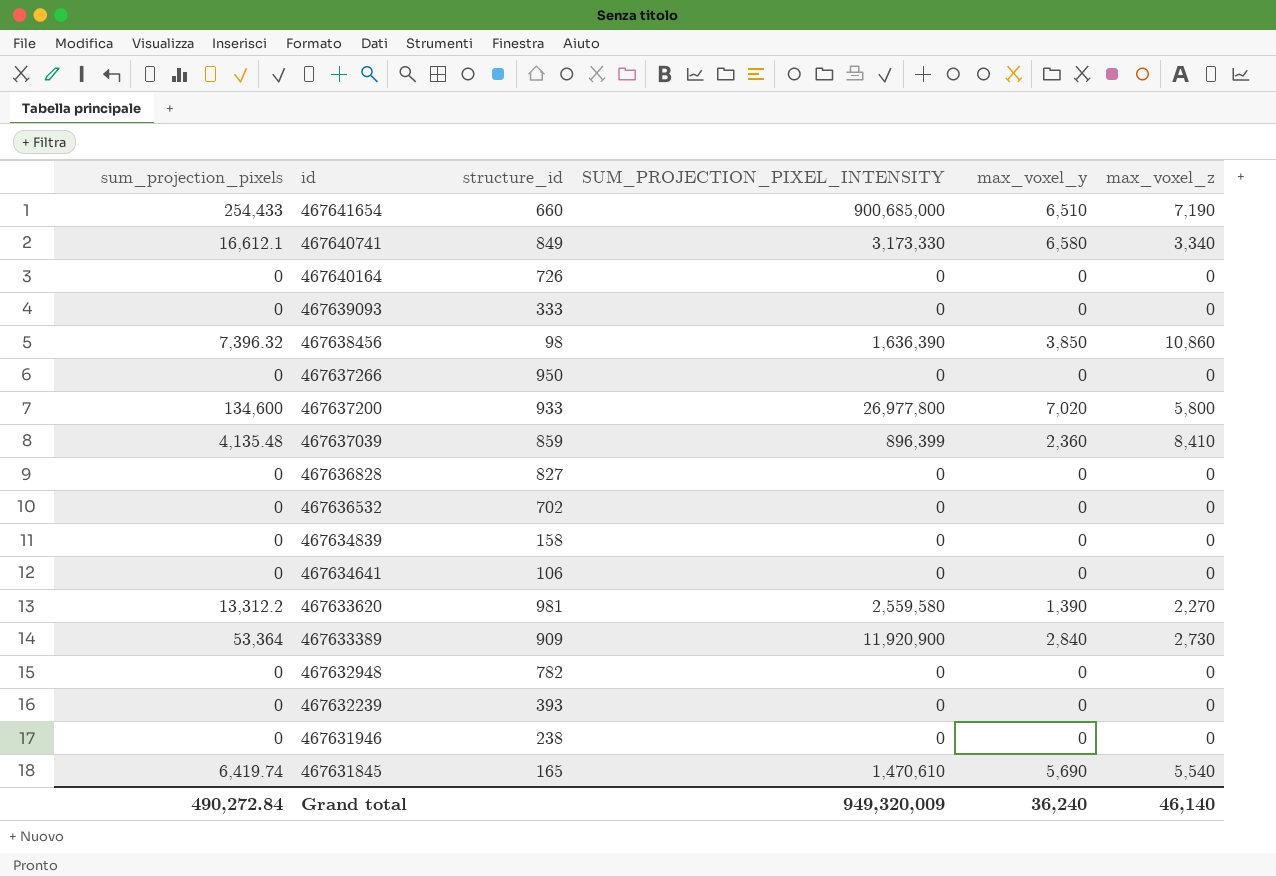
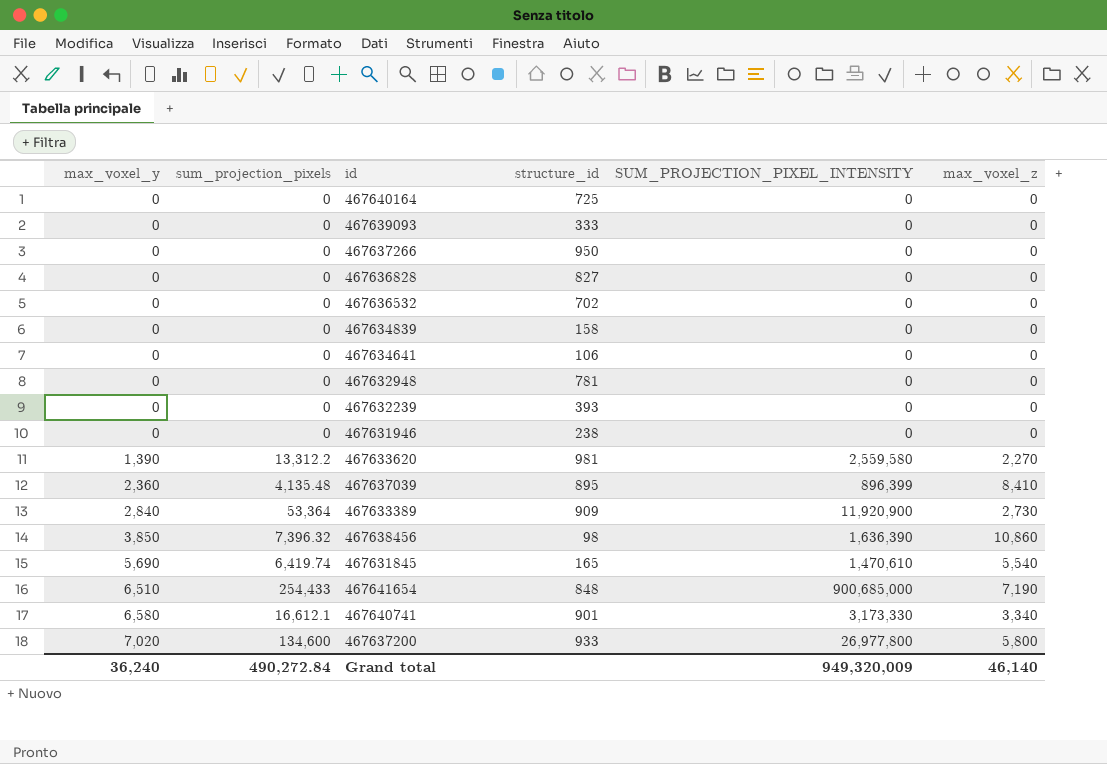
row order: id descending -> max_voxel_y ascending
column max_voxel_y | position: 5 -> 1
467640164 | structure_id: 726 -> 725
467632948 | structure_id: 782 -> 781
467637039 | structure_id: 859 -> 895
467641654 | structure_id: 660 -> 848
467640741 | structure_id: 849 -> 901

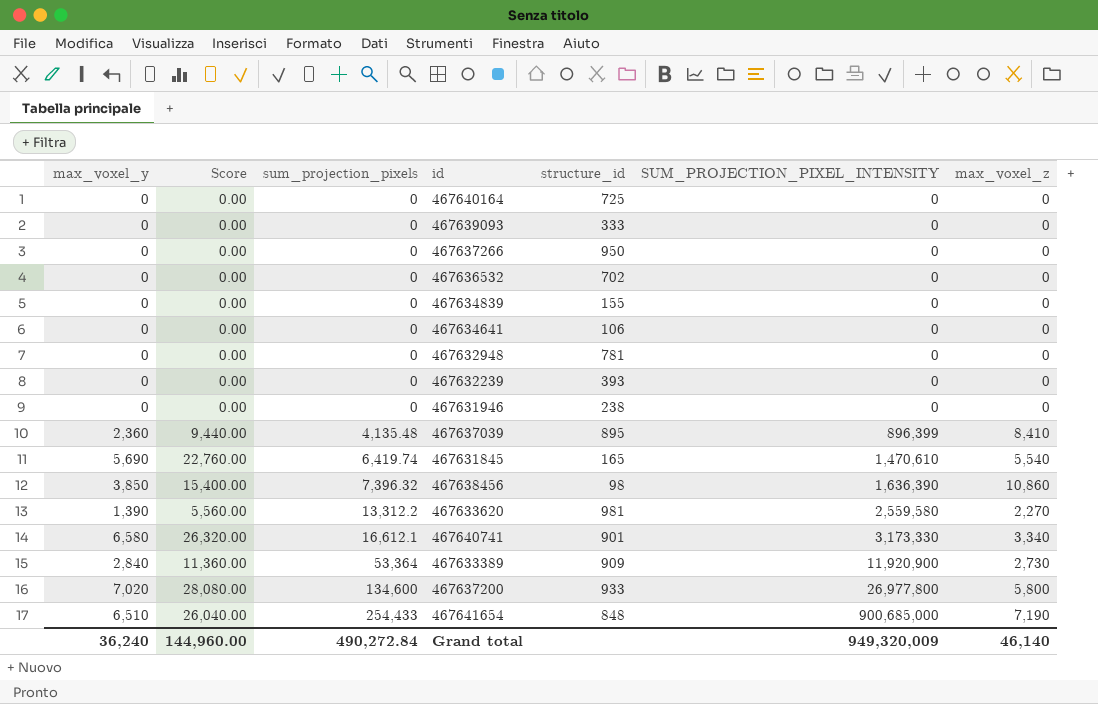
row order: max_voxel_y ascending -> sum_projection_pixels ascending
column Score | formula: none -> [max_voxel_y] * 4
row 467636828: 0 | 0 | 827 | 0 | 0 -> none
467634839 | structure_id: 158 -> 155

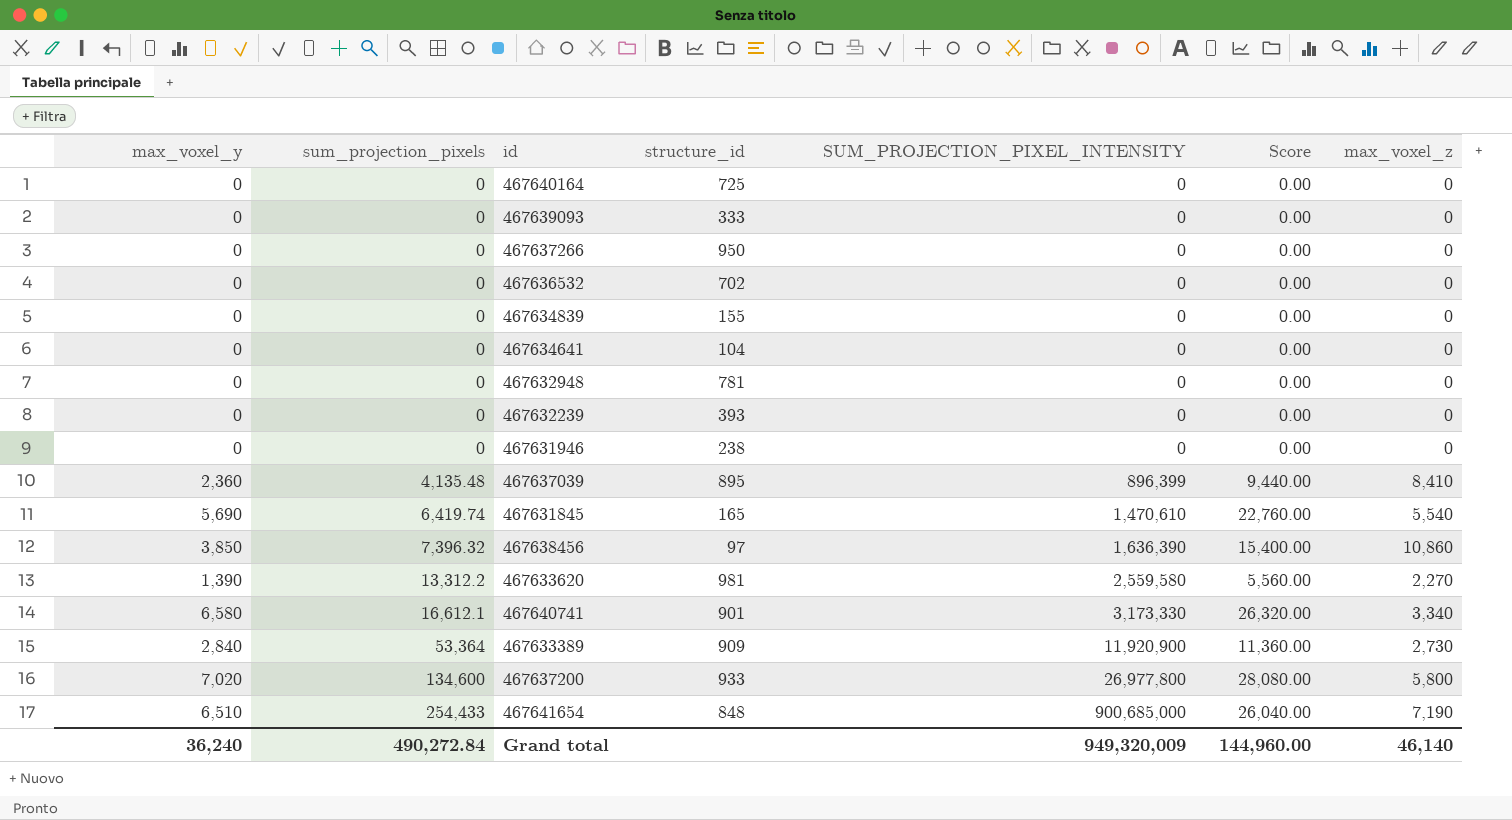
column Score | position: 2 -> 6
467634641 | structure_id: 106 -> 104
467638456 | structure_id: 98 -> 97

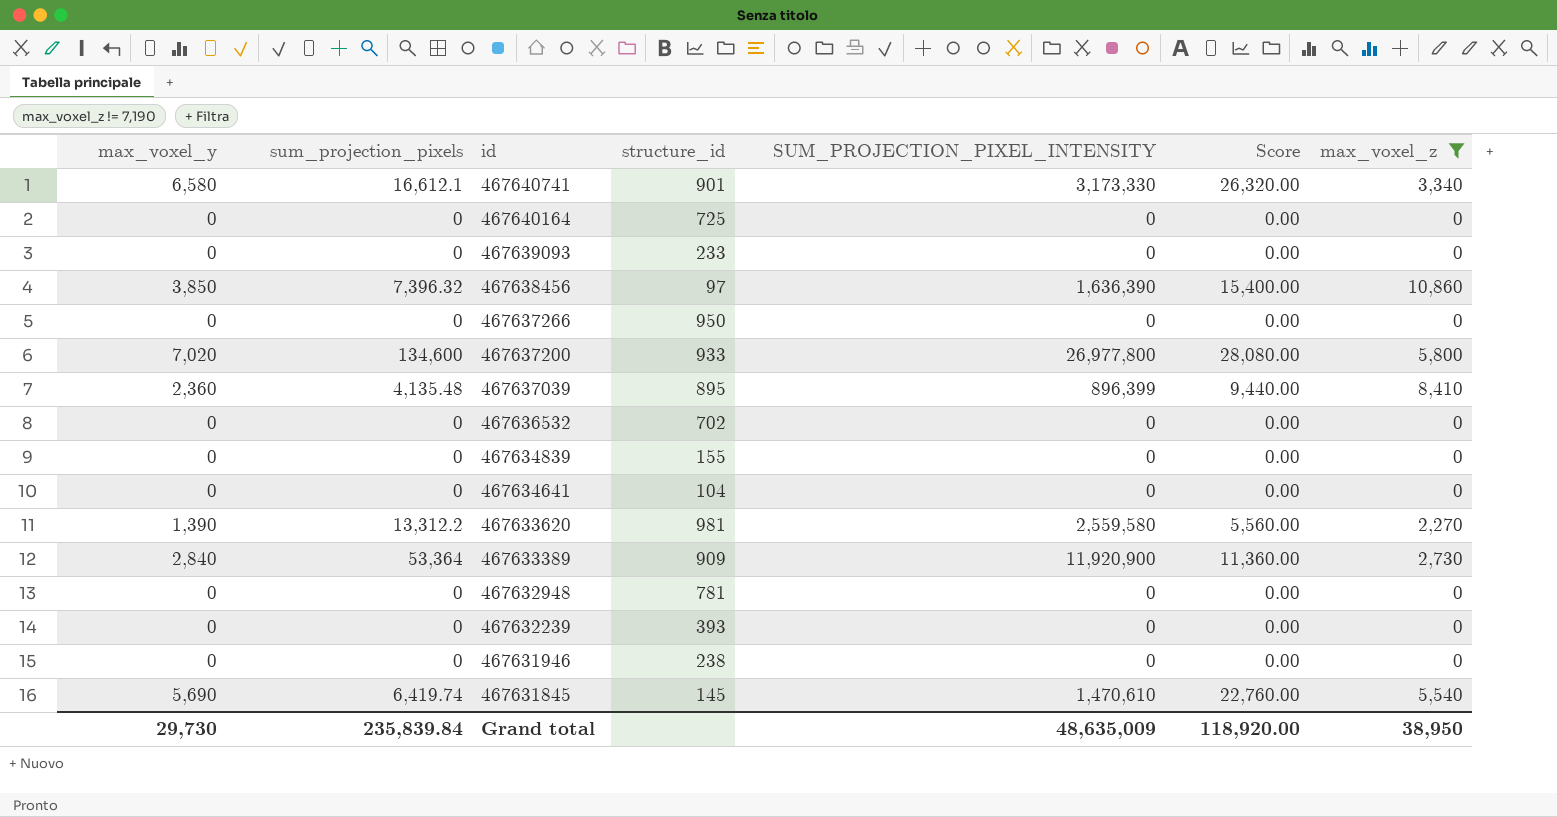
filter: none -> max_voxel_z != 7,190
row order: sum_projection_pixels ascending -> id descending
467639093 | structure_id: 333 -> 233
467631845 | structure_id: 165 -> 145
Grand total | max_voxel_y: 36,240 -> 29,730
Grand total | sum_projection_pixels: 490,272.84 -> 235,839.84
Grand total | SUM_PROJECTION_PIXEL_INTENSITY: 949,320,009 -> 48,635,009
Grand total | Score: 144,960.00 -> 118,920.00
Grand total | max_voxel_z: 46,140 -> 38,950

